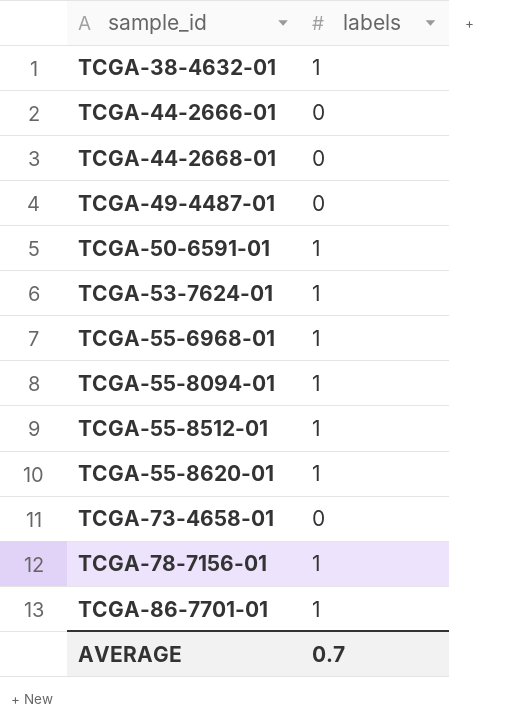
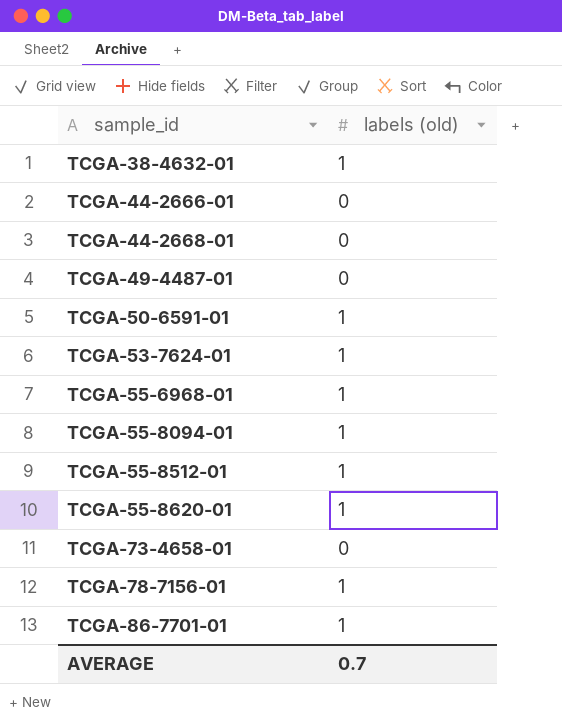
column name: labels -> labels (old)

